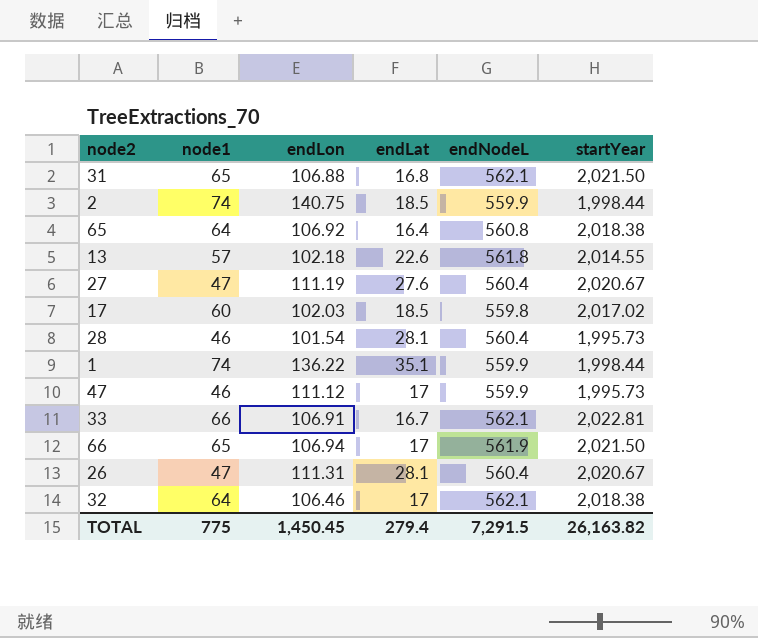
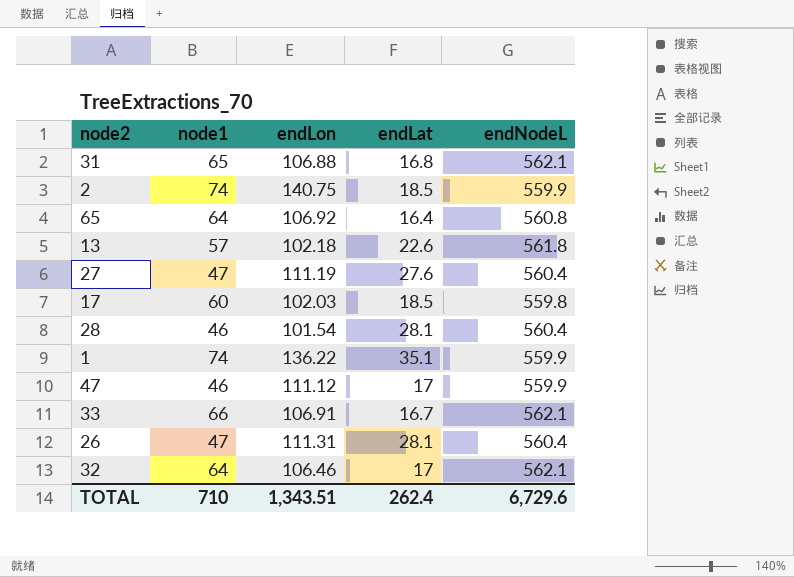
column startYear | position: 6 -> none
row 66: 65 | 106.94 | 17 | 561.9 | 2,021.50 -> none
TOTAL | node1: 775 -> 710
TOTAL | endLon: 1,450.45 -> 1,343.51
TOTAL | endLat: 279.4 -> 262.4
TOTAL | endNodeL: 7,291.5 -> 6,729.6

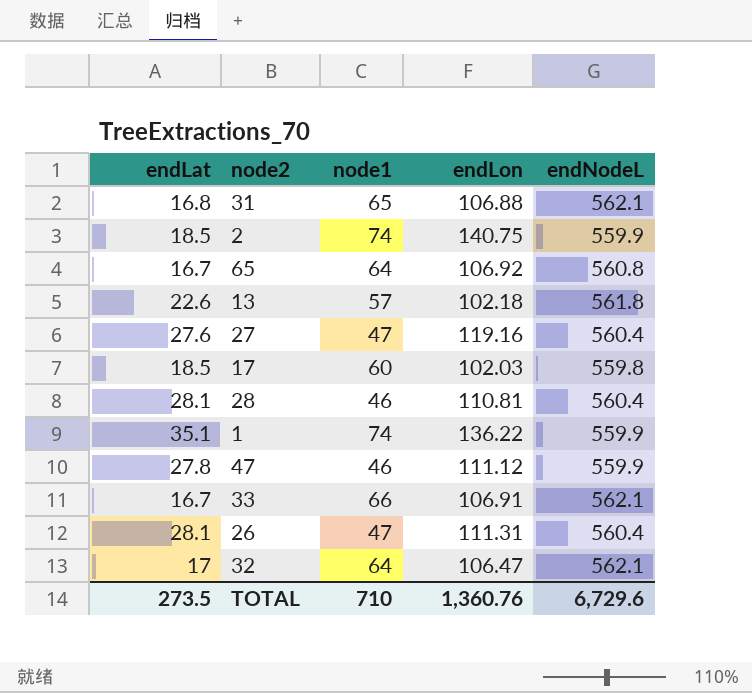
column endLat | position: 4 -> 1
65 | endLat: 16.4 -> 16.7
27 | endLon: 111.19 -> 119.16
28 | endLon: 101.54 -> 110.81
47 | endLat: 17 -> 27.8
32 | endLon: 106.46 -> 106.47
TOTAL | endLat: 262.4 -> 273.5
TOTAL | endLon: 1,343.51 -> 1,360.76

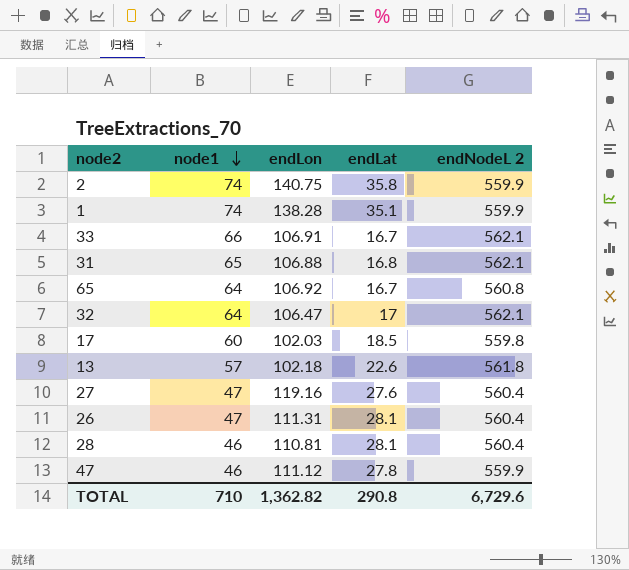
row order: none -> node1 descending
column endLat | position: 1 -> 4
column name: endNodeL -> endNodeL 2
2 | endLat: 18.5 -> 35.8
1 | endLon: 136.22 -> 138.28
TOTAL | endLon: 1,360.76 -> 1,362.82
TOTAL | endLat: 273.5 -> 290.8

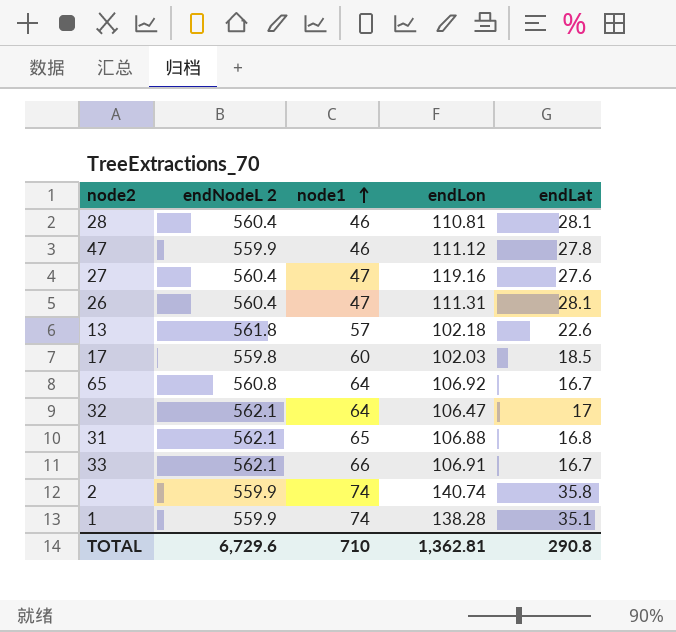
row order: node1 descending -> node1 ascending
column endNodeL 2 | position: 5 -> 2
2 | endLon: 140.75 -> 140.74
TOTAL | endLon: 1,362.82 -> 1,362.81

